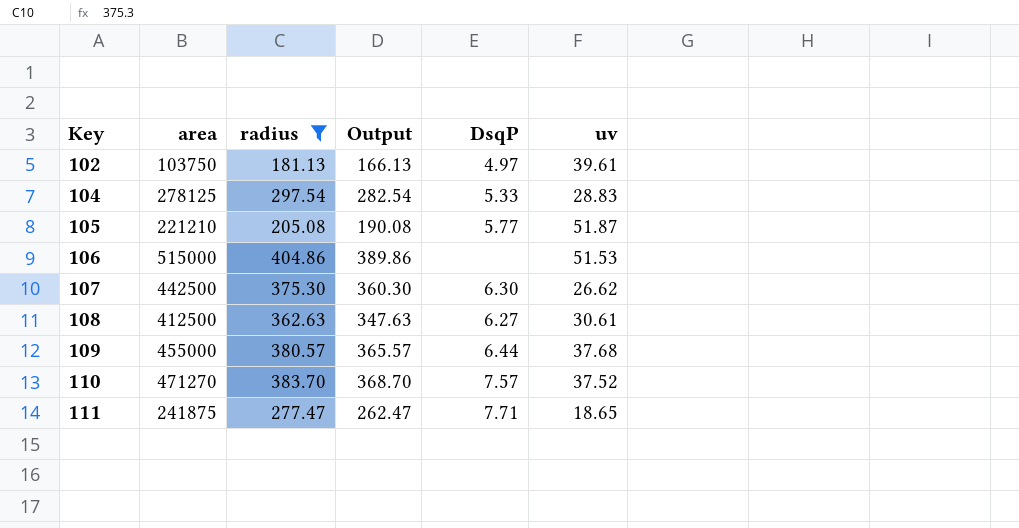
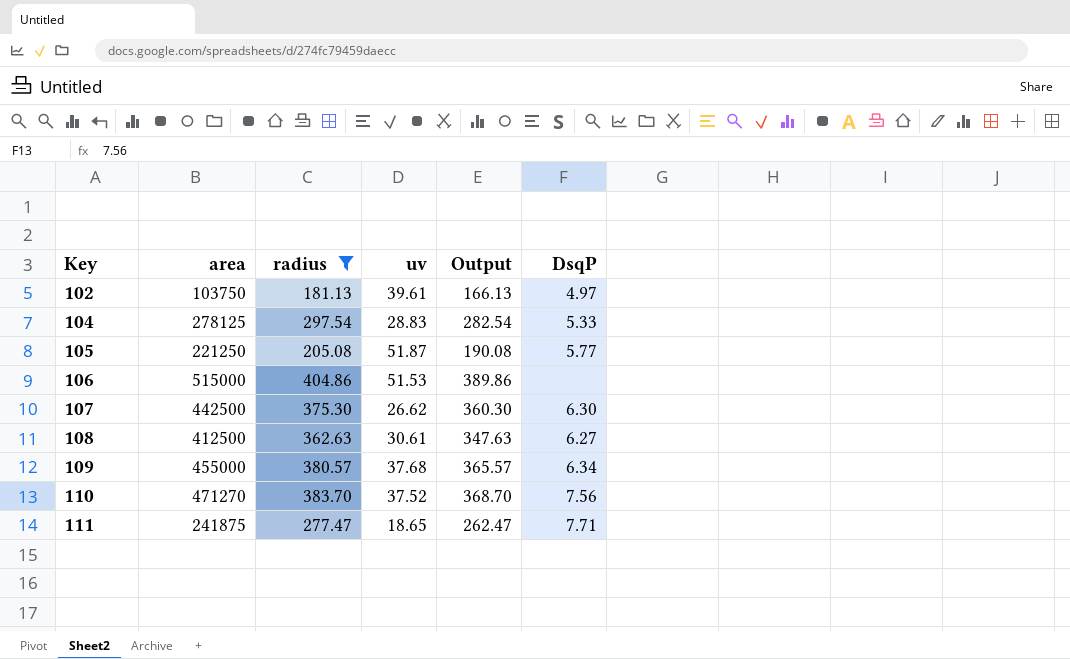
column uv | position: 6 -> 4
105 | area: 221210 -> 221250
109 | DsqP: 6.44 -> 6.34
110 | DsqP: 7.57 -> 7.56

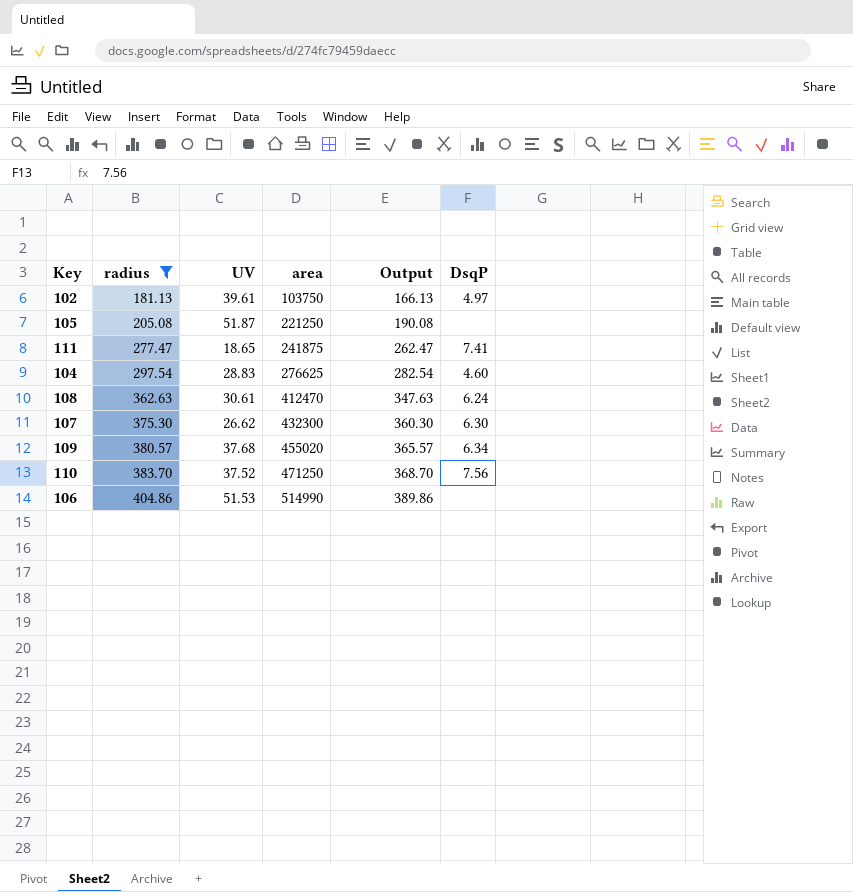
row order: Key ascending -> radius ascending
column name: uv -> UV
column area | position: 2 -> 4
105 | DsqP: 5.77 -> none
111 | DsqP: 7.71 -> 7.41
104 | area: 278125 -> 276625
104 | DsqP: 5.33 -> 4.60
108 | area: 412500 -> 412470
108 | DsqP: 6.27 -> 6.24
107 | area: 442500 -> 432300
109 | area: 455000 -> 455020
110 | area: 471270 -> 471250
106 | area: 515000 -> 514990

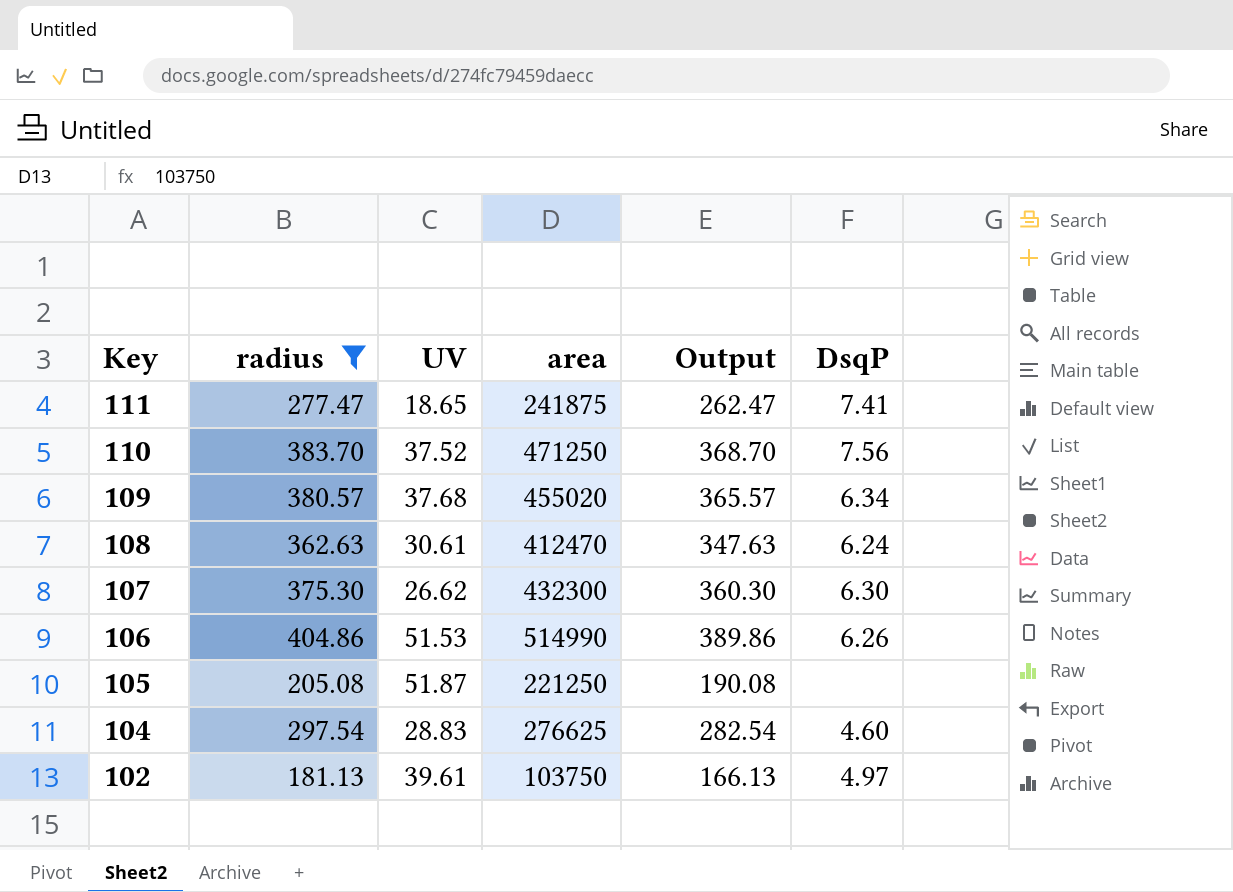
row order: radius ascending -> Key descending
106 | DsqP: none -> 6.26

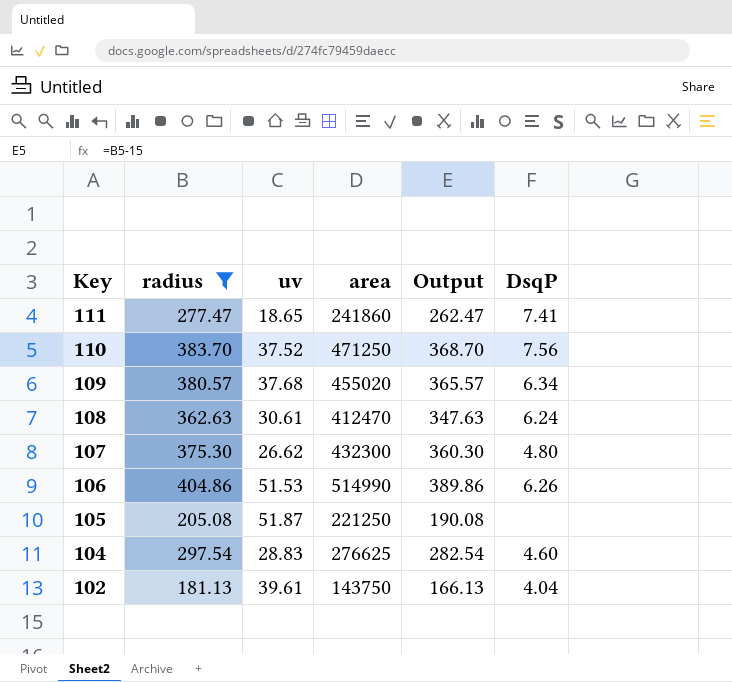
column name: UV -> uv
111 | area: 241875 -> 241860
107 | DsqP: 6.30 -> 4.80
102 | area: 103750 -> 143750
102 | DsqP: 4.97 -> 4.04

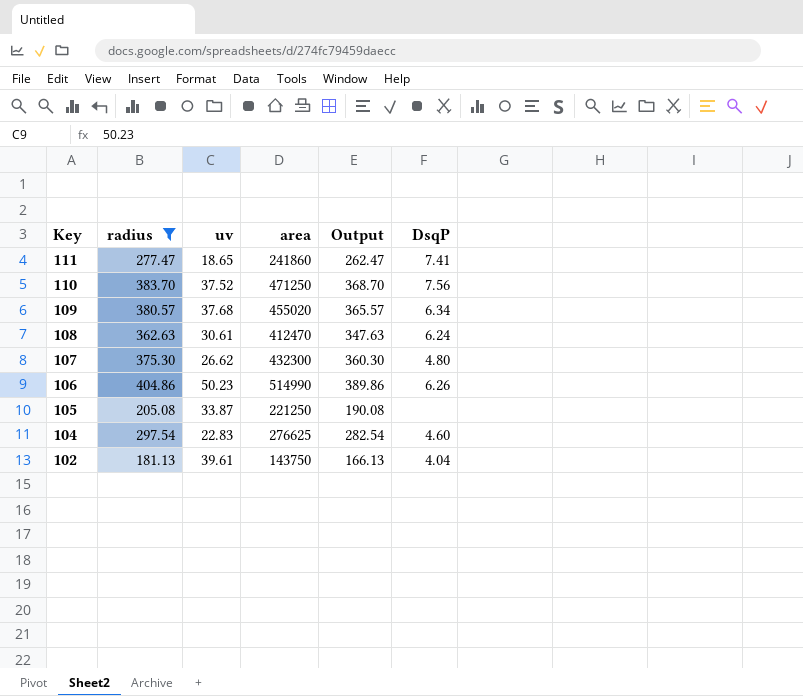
106 | uv: 51.53 -> 50.23
105 | uv: 51.87 -> 33.87
104 | uv: 28.83 -> 22.83

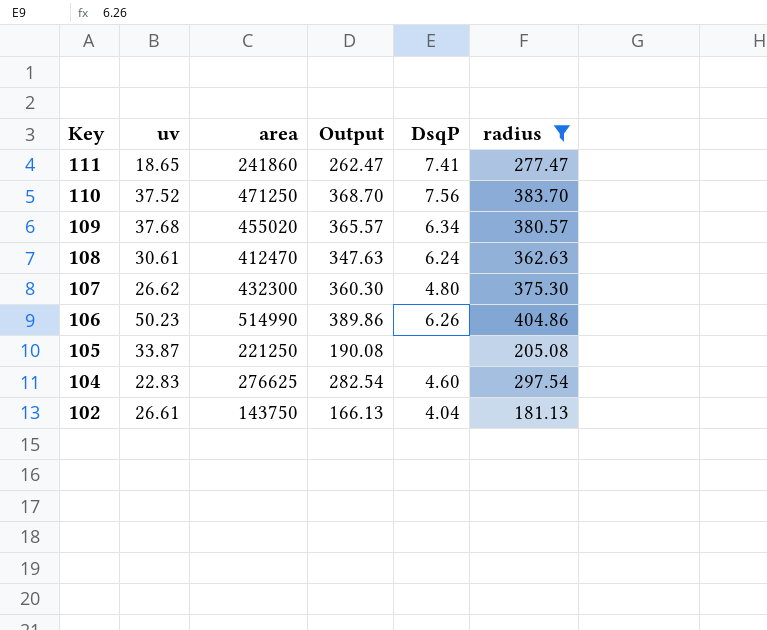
column radius | position: 2 -> 6
102 | uv: 39.61 -> 26.61

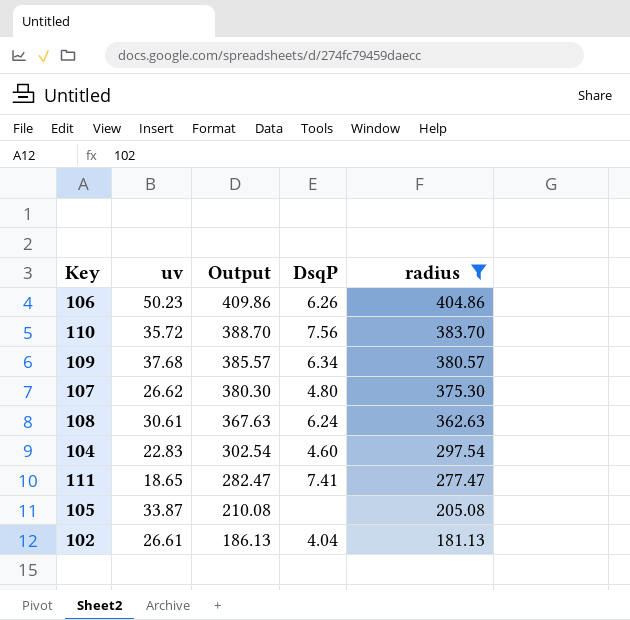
row order: Key descending -> Output descending
column area | position: 3 -> none
column Output | formula: [radius] - 15 -> [radius] + 5
110 | uv: 37.52 -> 35.72

